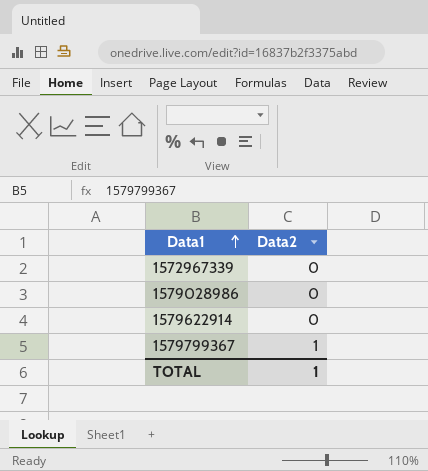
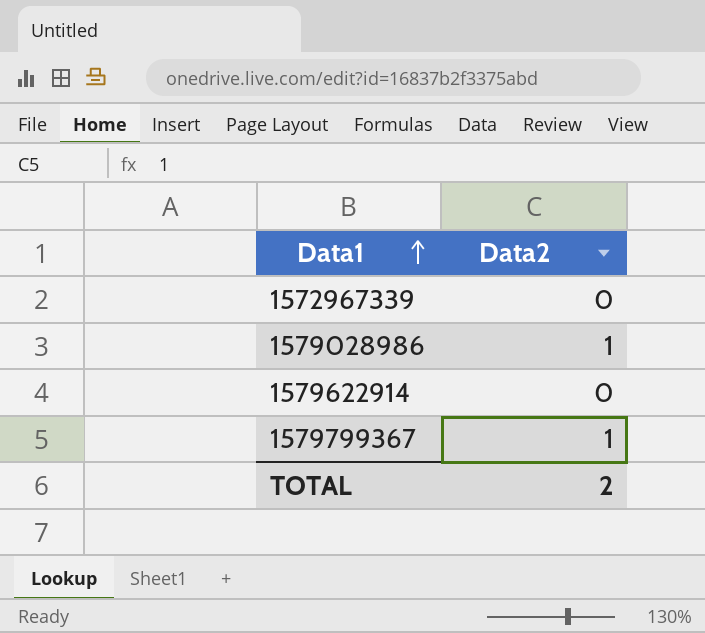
1579028986 | Data2: 0 -> 1
TOTAL | Data2: 1 -> 2

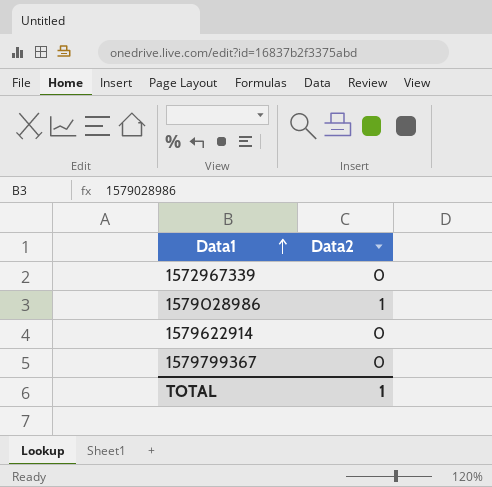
1579799367 | Data2: 1 -> 0
TOTAL | Data2: 2 -> 1

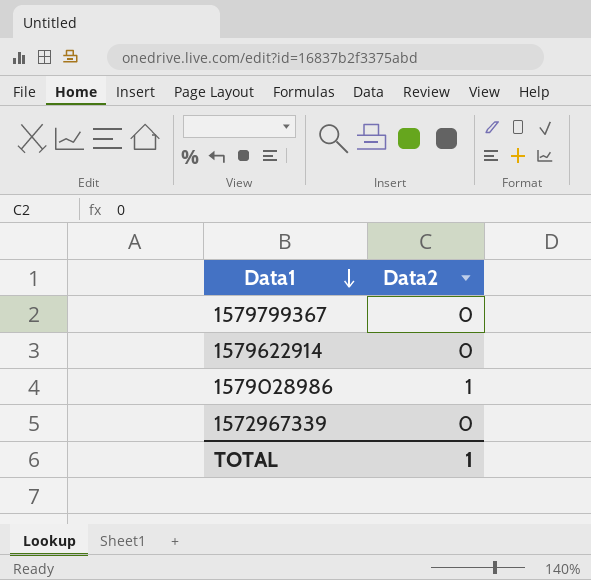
row order: Data1 ascending -> Data1 descending

